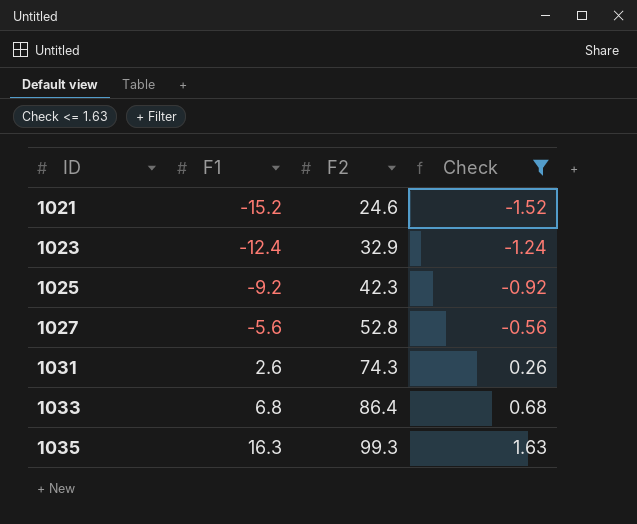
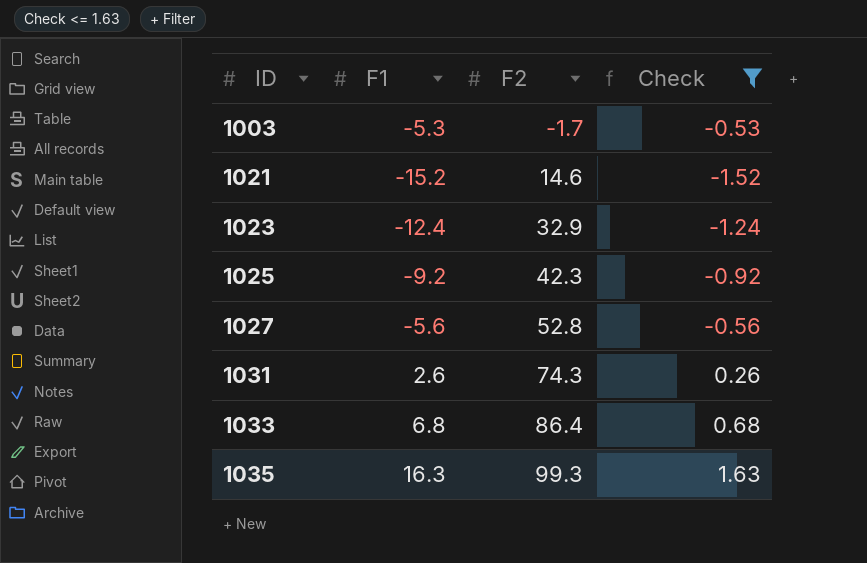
row 1003: none -> -5.3 | -1.7 | -0.53
1021 | F2: 24.6 -> 14.6

